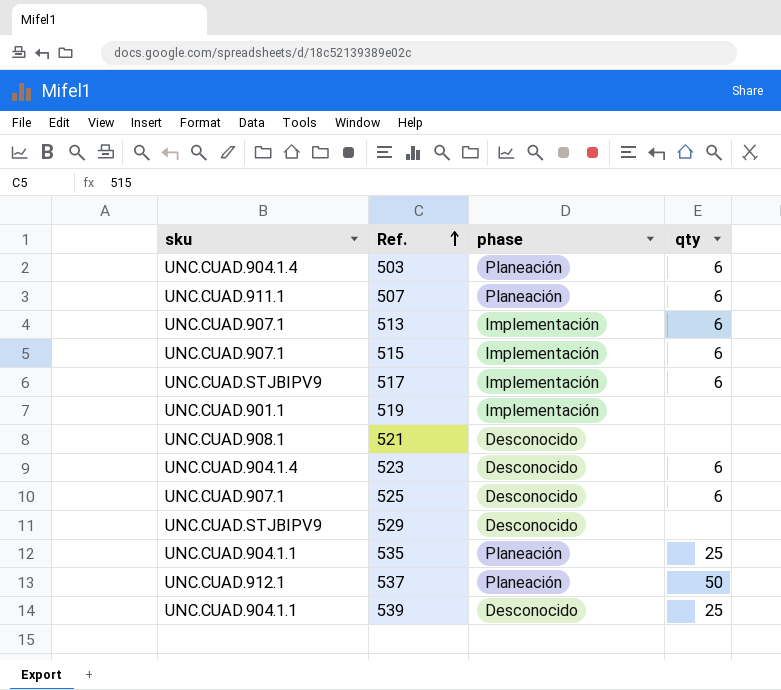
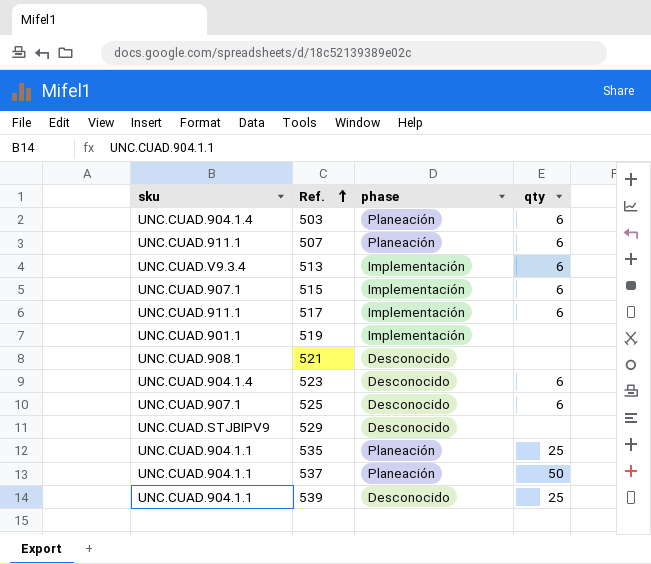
513 | sku: UNC.CUAD.907.1 -> UNC.CUAD.V9.3.4
517 | sku: UNC.CUAD.STJBIPV9 -> UNC.CUAD.911.1
537 | sku: UNC.CUAD.912.1 -> UNC.CUAD.904.1.1

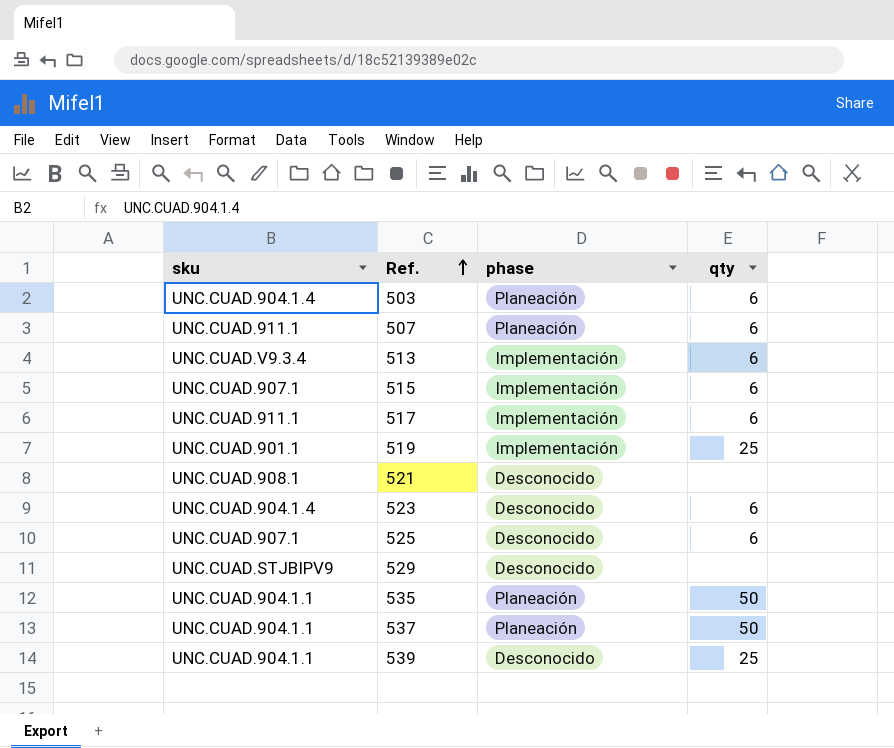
519 | qty: none -> 25
535 | qty: 25 -> 50

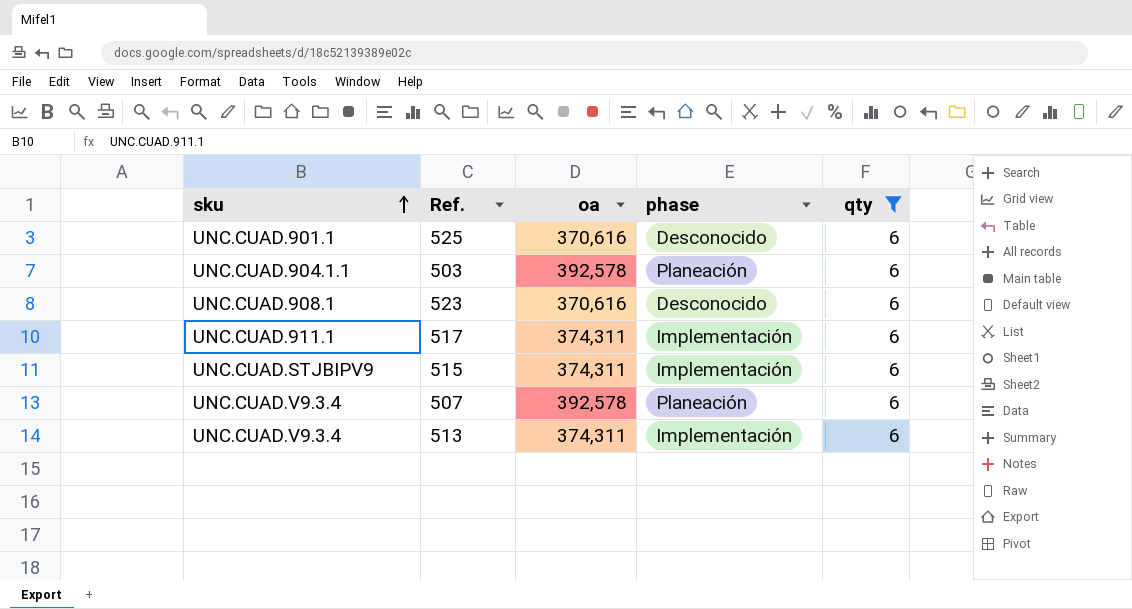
filter: none -> qty = 6
row order: Ref. ascending -> sku ascending
column oa | position: none -> 3
525 | sku: UNC.CUAD.907.1 -> UNC.CUAD.901.1
503 | sku: UNC.CUAD.904.1.4 -> UNC.CUAD.904.1.1
523 | sku: UNC.CUAD.904.1.4 -> UNC.CUAD.908.1
515 | sku: UNC.CUAD.907.1 -> UNC.CUAD.STJBIPV9
507 | sku: UNC.CUAD.911.1 -> UNC.CUAD.V9.3.4

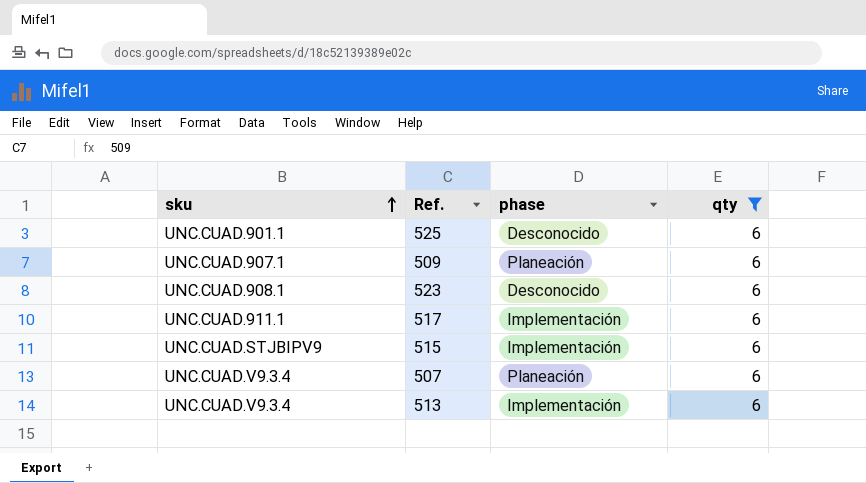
column oa | position: 3 -> none
row 503: UNC.CUAD.904.1.1 | 392,578 | Planeación | 6 -> none
row 509: none -> UNC.CUAD.907.1 | Planeación | 6

